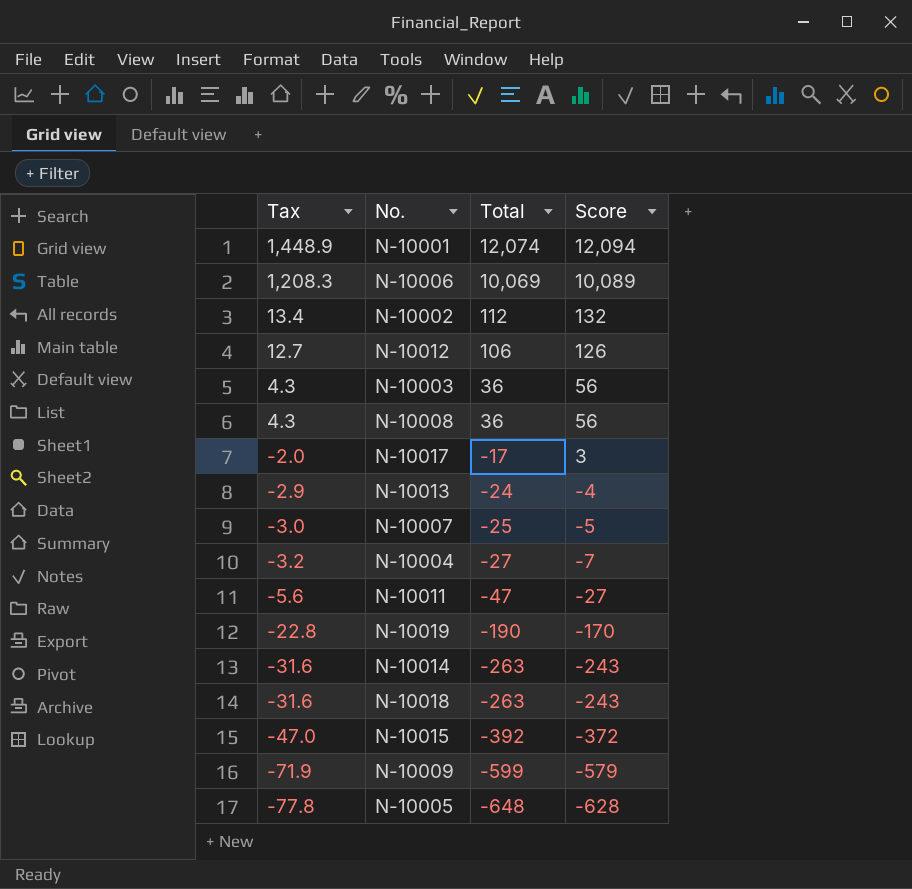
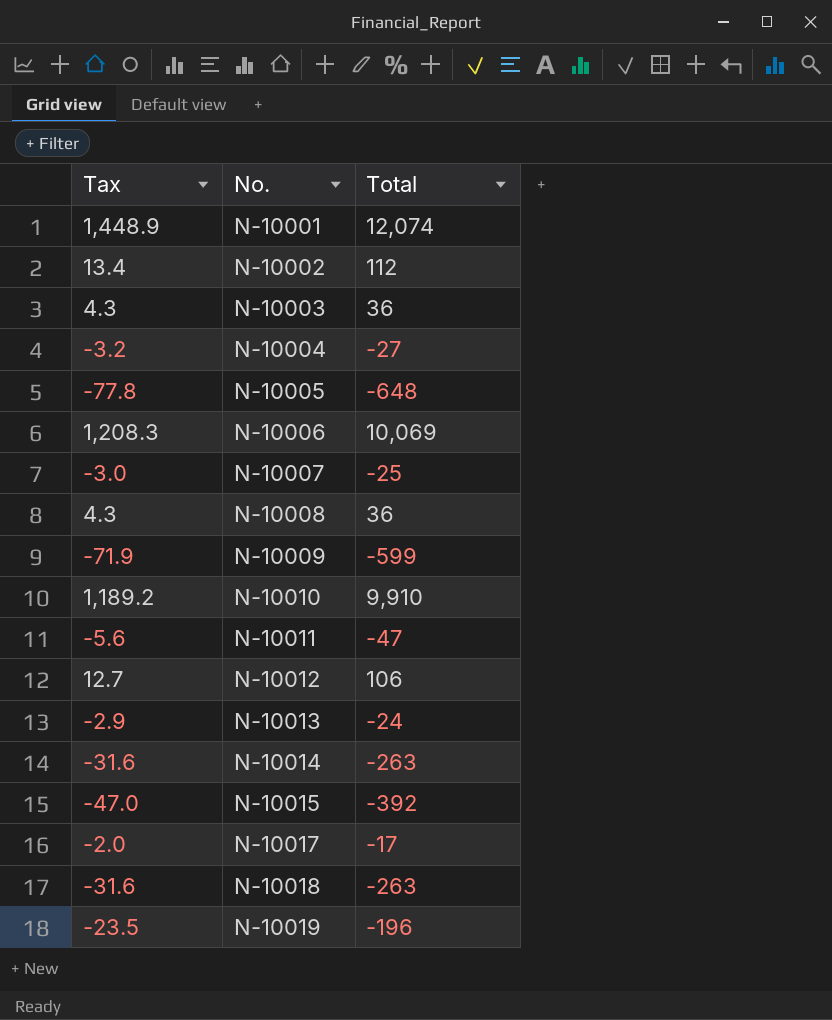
row order: Tax descending -> No. ascending
column Score | formula: [Total] + 20 -> none
row N-10010: none -> 1,189.2 | 9,910
N-10019 | Tax: -22.8 -> -23.5
N-10019 | Total: -190 -> -196

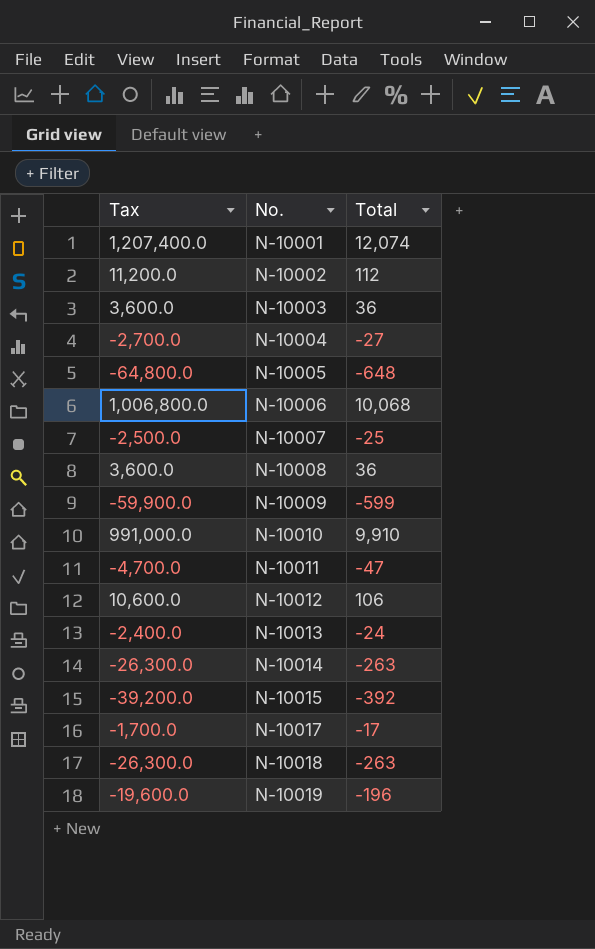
column Tax | formula: [Total] * 0.12 -> [Total] * 100
N-10006 | Total: 10,069 -> 10,068

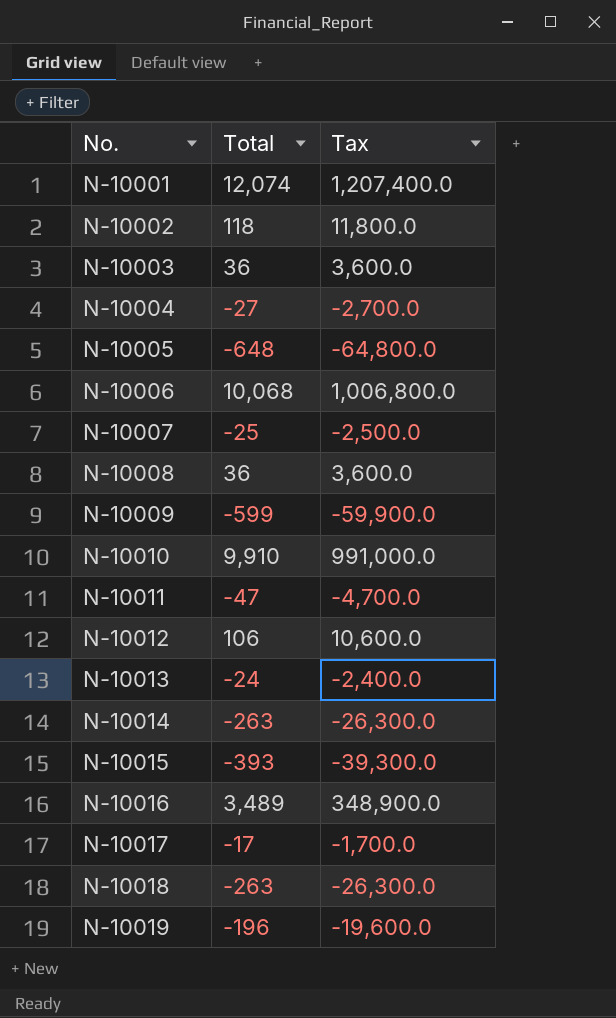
column Tax | position: 1 -> 3
N-10002 | Total: 112 -> 118
N-10002 | Tax: 11,200.0 -> 11,800.0
N-10015 | Total: -392 -> -393
N-10015 | Tax: -39,200.0 -> -39,300.0
row N-10016: none -> 3,489 | 348,900.0

